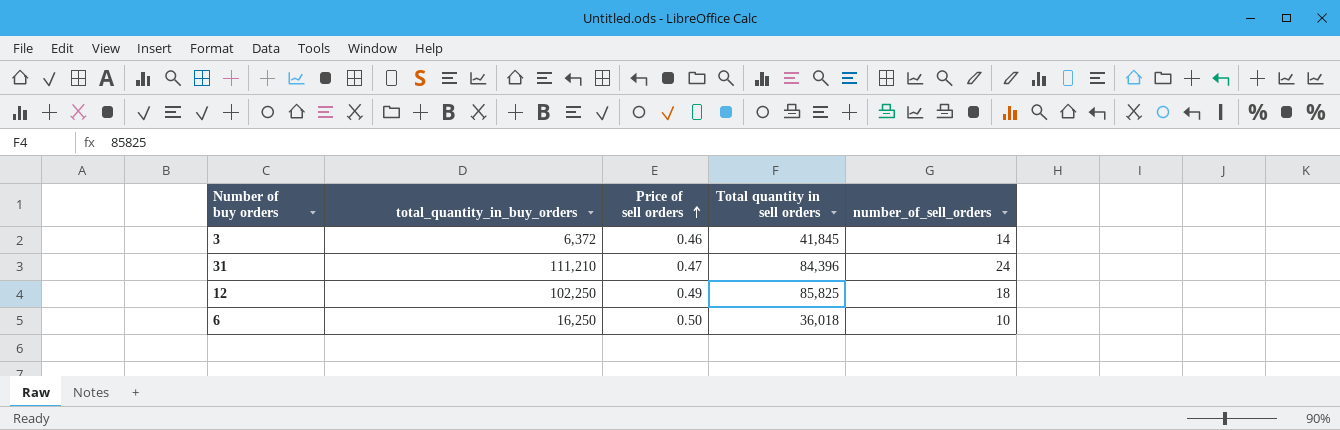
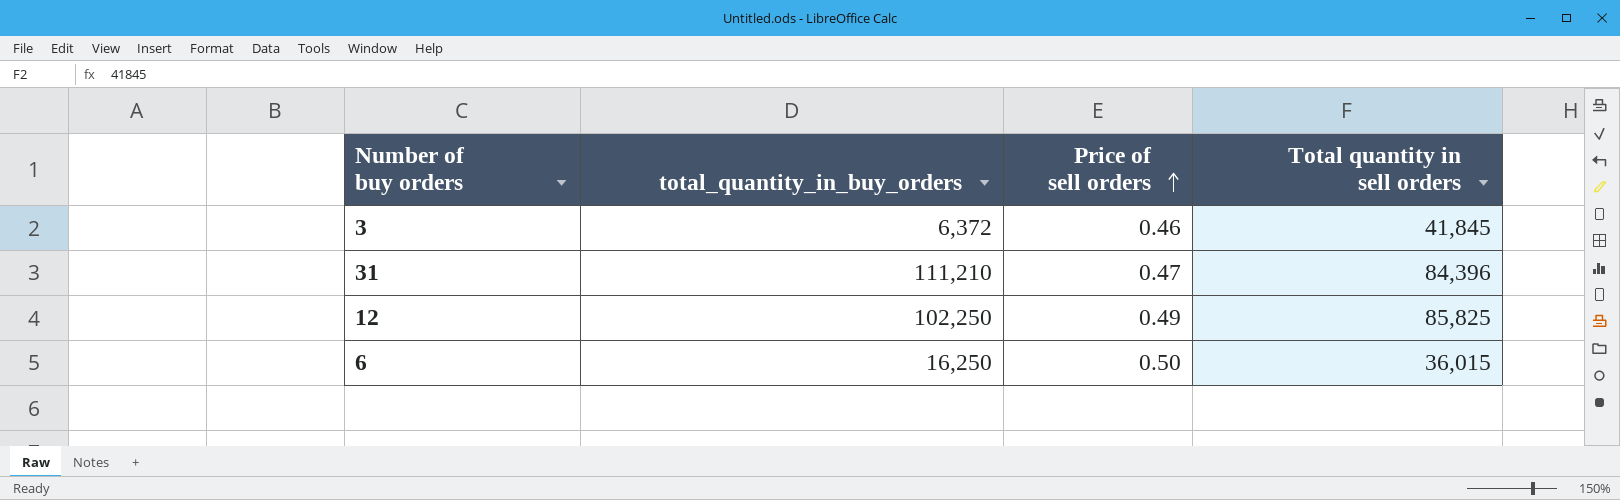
column number_of_sell_orders | position: 5 -> none
6 | Total quantity in sell orders: 36,018 -> 36,015

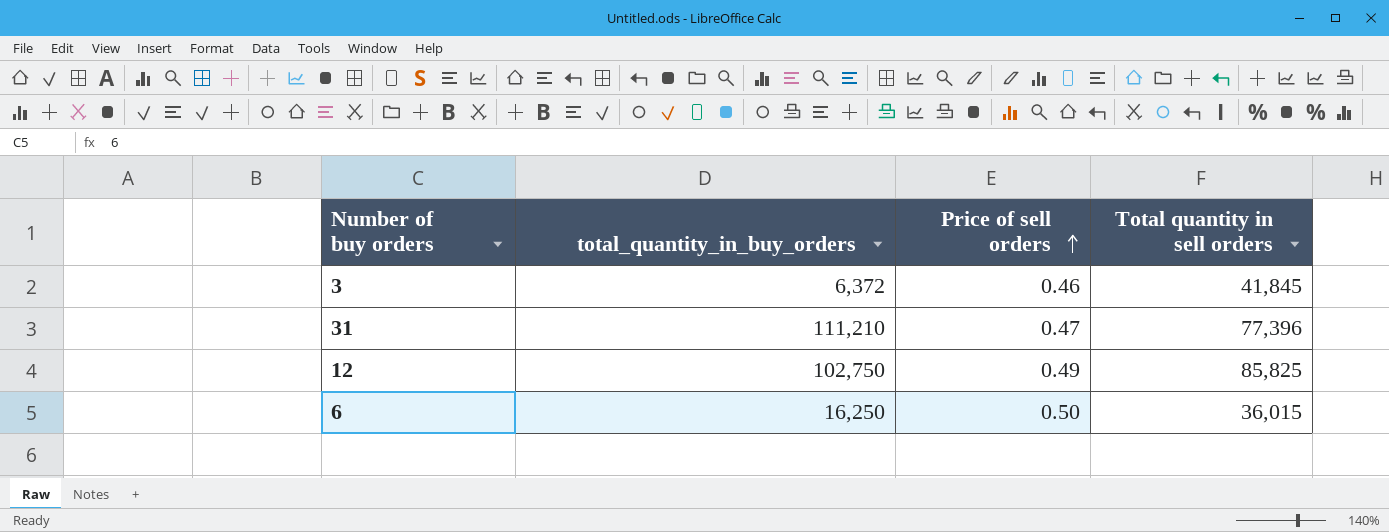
31 | Total quantity in sell orders: 84,396 -> 77,396
12 | total_quantity_in_buy_orders: 102,250 -> 102,750

